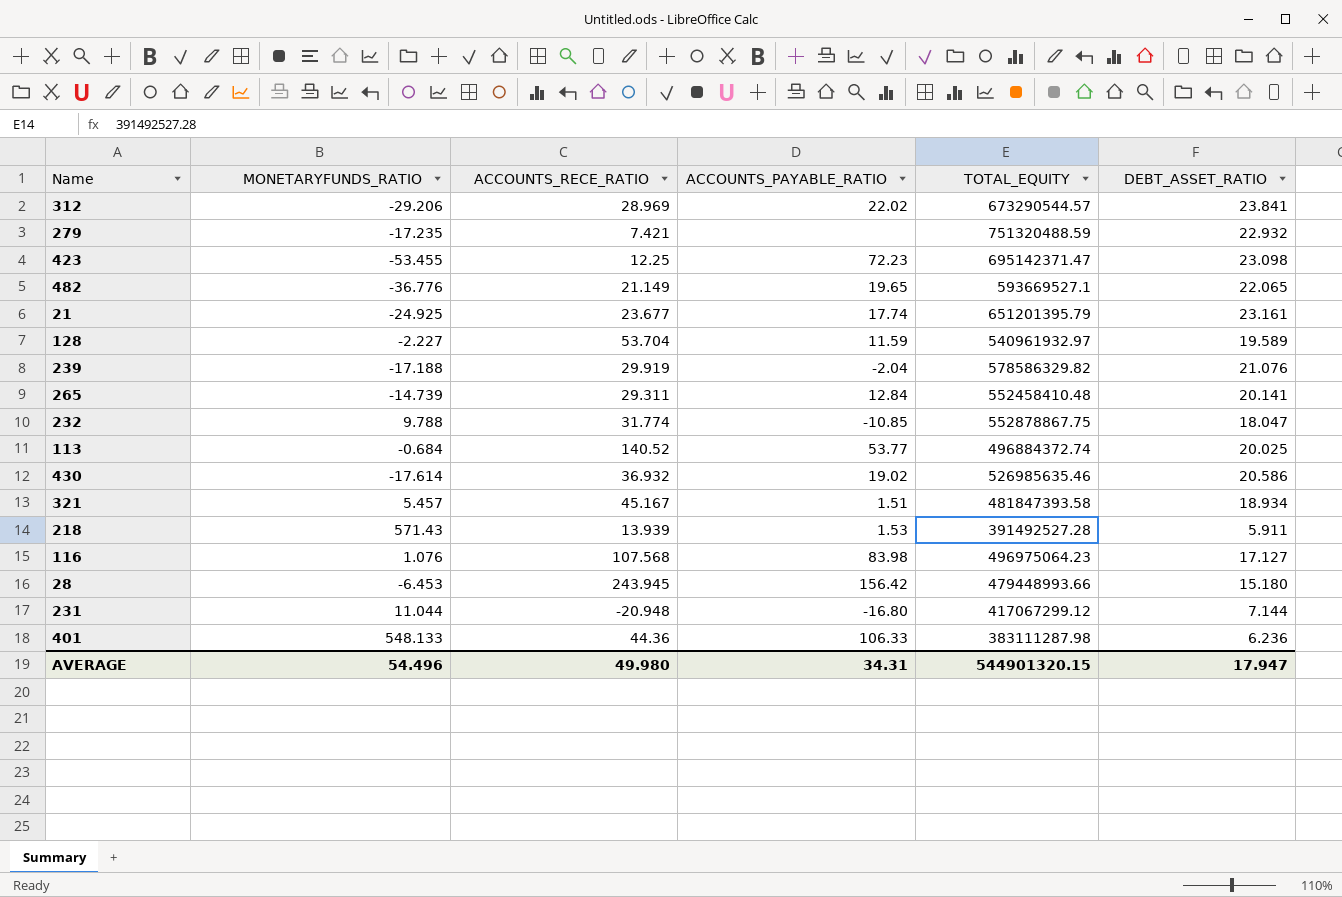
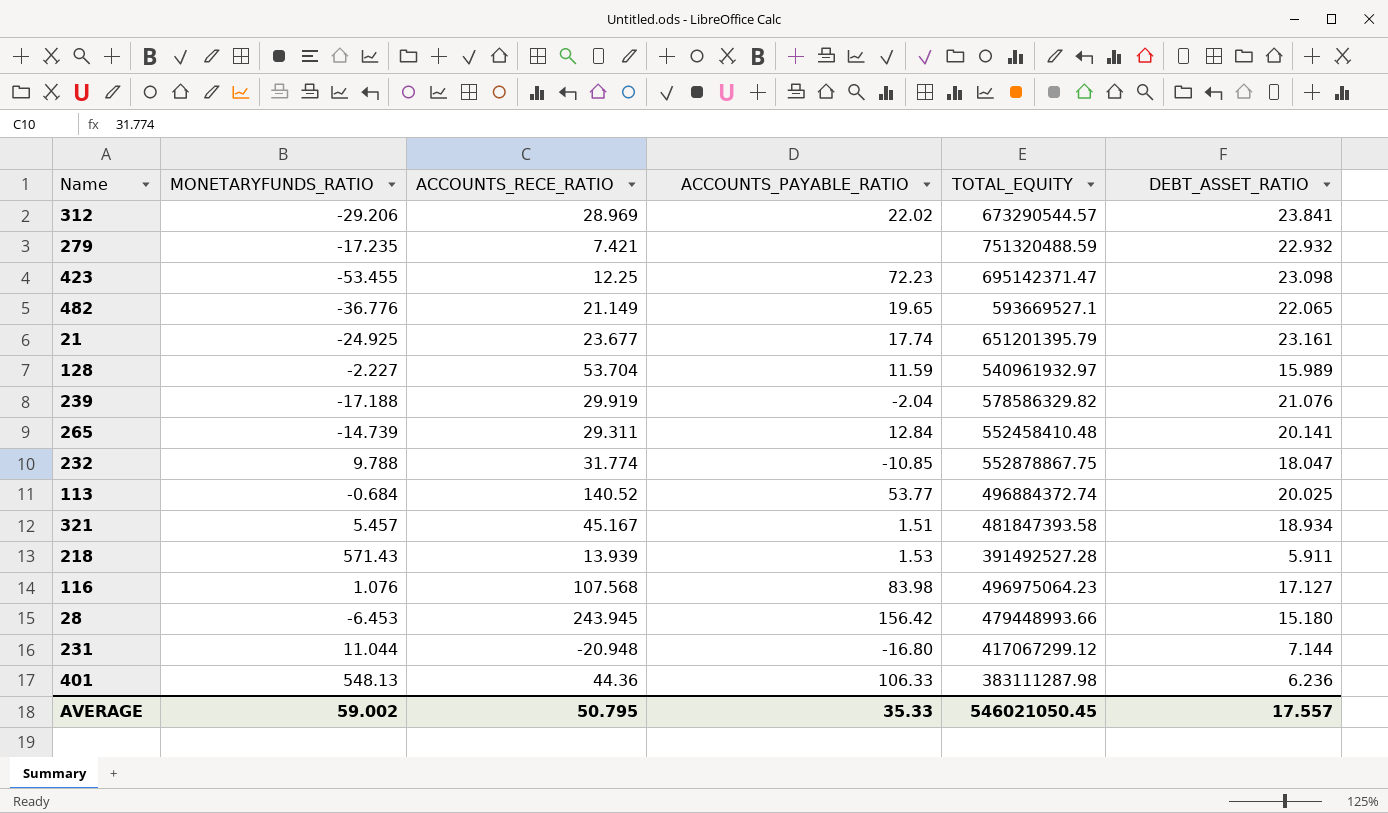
row 430: -17.614 | 36.932 | 19.02 | 526985635.46 | 20.586 -> none
128 | DEBT_ASSET_RATIO: 19.589 -> 15.989
401 | MONETARYFUNDS_RATIO: 548.133 -> 548.13
AVERAGE | MONETARYFUNDS_RATIO: 54.496 -> 59.002
AVERAGE | ACCOUNTS_RECE_RATIO: 49.980 -> 50.795
AVERAGE | ACCOUNTS_PAYABLE_RATIO: 34.31 -> 35.33
AVERAGE | TOTAL_EQUITY: 544901320.15 -> 546021050.45
AVERAGE | DEBT_ASSET_RATIO: 17.947 -> 17.557

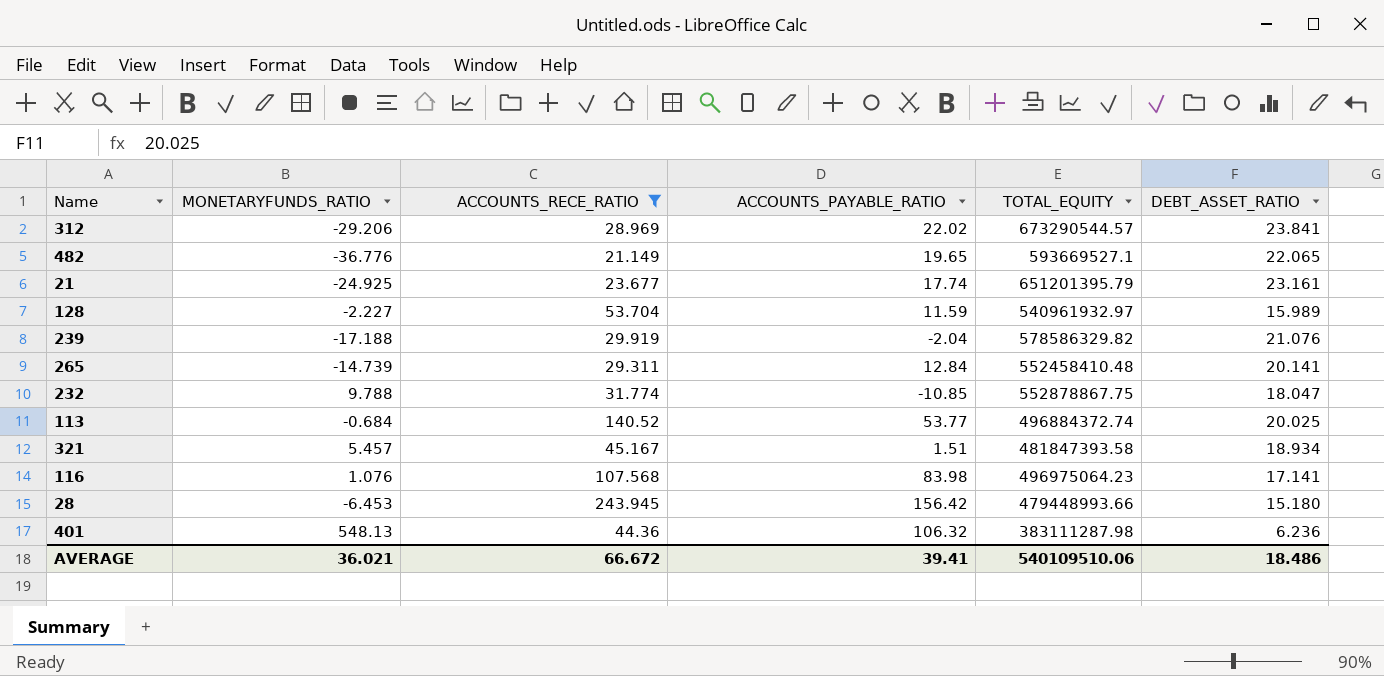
filter: none -> ACCOUNTS_RECE_RATIO >= 21.149
116 | DEBT_ASSET_RATIO: 17.127 -> 17.141
401 | ACCOUNTS_PAYABLE_RATIO: 106.33 -> 106.32
AVERAGE | MONETARYFUNDS_RATIO: 59.002 -> 36.021
AVERAGE | ACCOUNTS_RECE_RATIO: 50.795 -> 66.672
AVERAGE | ACCOUNTS_PAYABLE_RATIO: 35.33 -> 39.41
AVERAGE | TOTAL_EQUITY: 546021050.45 -> 540109510.06
AVERAGE | DEBT_ASSET_RATIO: 17.557 -> 18.486

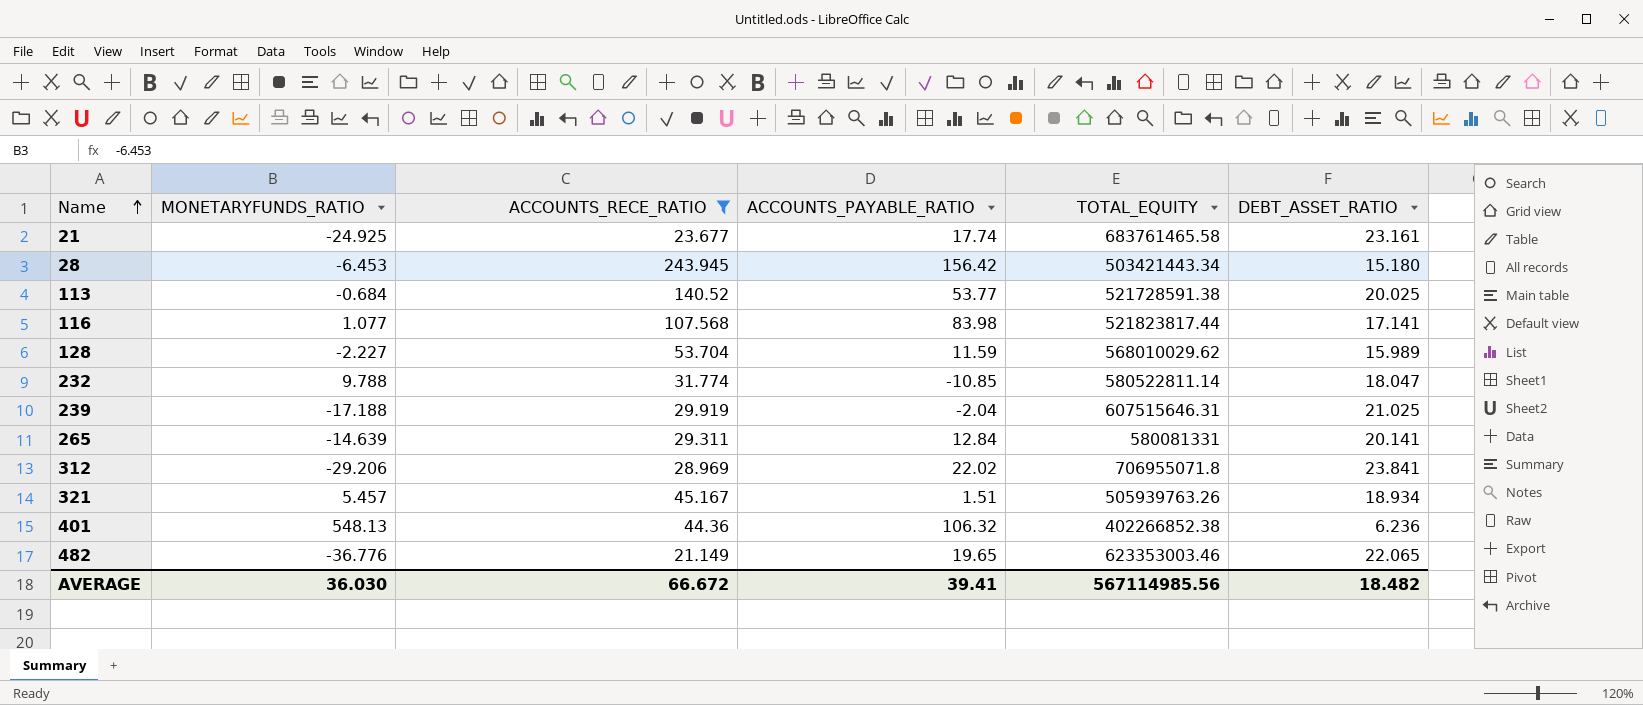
row order: none -> Name ascending
21 | TOTAL_EQUITY: 651201395.79 -> 683761465.58
28 | TOTAL_EQUITY: 479448993.66 -> 503421443.34
113 | TOTAL_EQUITY: 496884372.74 -> 521728591.38
116 | MONETARYFUNDS_RATIO: 1.076 -> 1.077
116 | TOTAL_EQUITY: 496975064.23 -> 521823817.44
128 | TOTAL_EQUITY: 540961932.97 -> 568010029.62
232 | TOTAL_EQUITY: 552878867.75 -> 580522811.14
239 | TOTAL_EQUITY: 578586329.82 -> 607515646.31
239 | DEBT_ASSET_RATIO: 21.076 -> 21.025
265 | MONETARYFUNDS_RATIO: -14.739 -> -14.639
265 | TOTAL_EQUITY: 552458410.48 -> 580081331
312 | TOTAL_EQUITY: 673290544.57 -> 706955071.8
321 | TOTAL_EQUITY: 481847393.58 -> 505939763.26
401 | TOTAL_EQUITY: 383111287.98 -> 402266852.38
482 | TOTAL_EQUITY: 593669527.1 -> 623353003.46
AVERAGE | MONETARYFUNDS_RATIO: 36.021 -> 36.030
AVERAGE | TOTAL_EQUITY: 540109510.06 -> 567114985.56
AVERAGE | DEBT_ASSET_RATIO: 18.486 -> 18.482

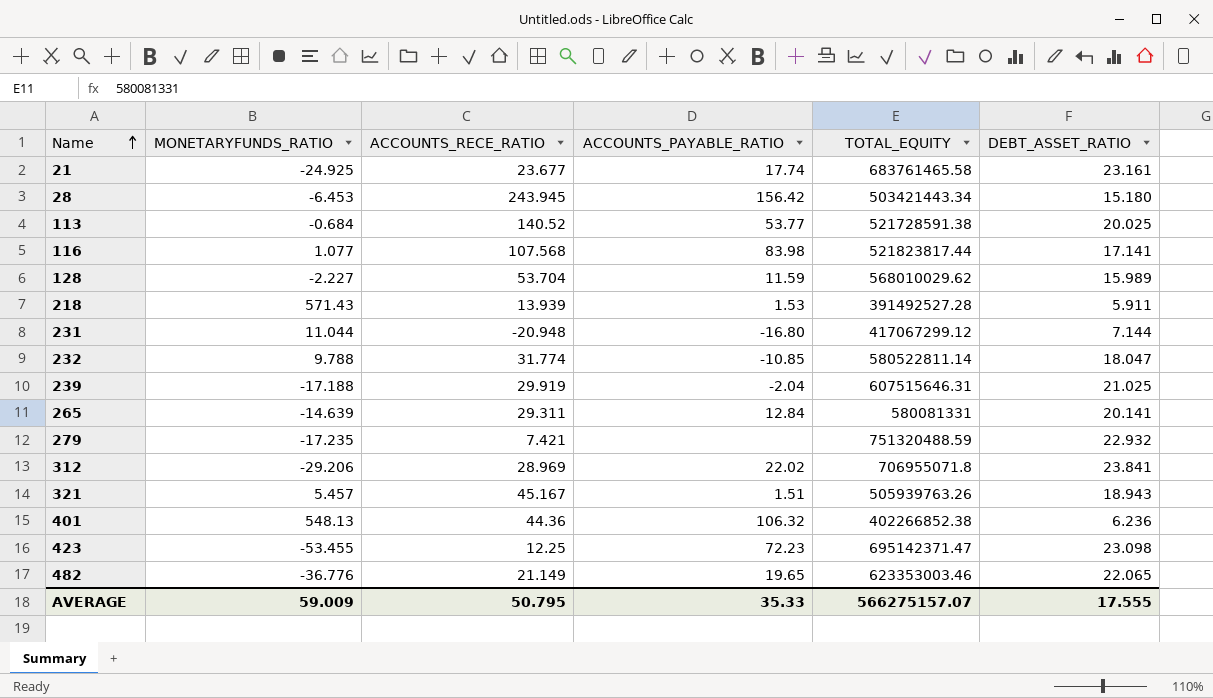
filter: ACCOUNTS_RECE_RATIO >= 21.149 -> none
321 | DEBT_ASSET_RATIO: 18.934 -> 18.943
AVERAGE | MONETARYFUNDS_RATIO: 36.030 -> 59.009
AVERAGE | ACCOUNTS_RECE_RATIO: 66.672 -> 50.795
AVERAGE | ACCOUNTS_PAYABLE_RATIO: 39.41 -> 35.33
AVERAGE | TOTAL_EQUITY: 567114985.56 -> 566275157.07
AVERAGE | DEBT_ASSET_RATIO: 18.482 -> 17.555

